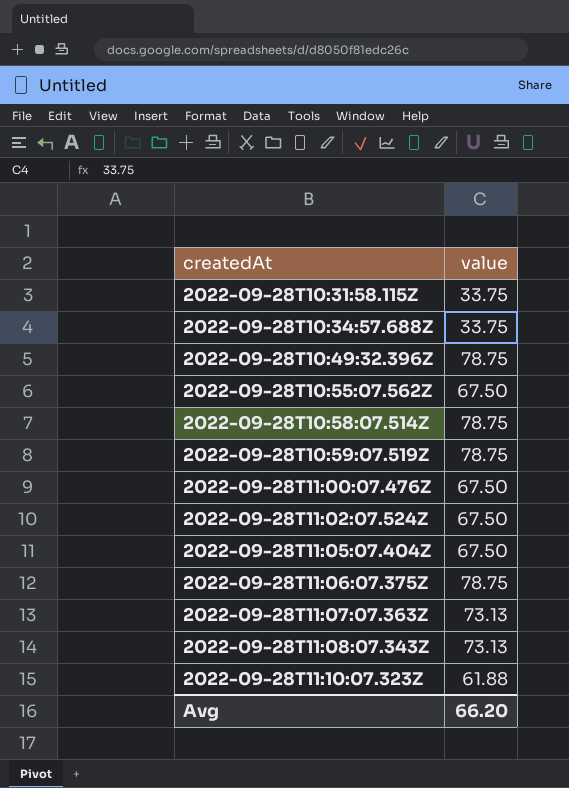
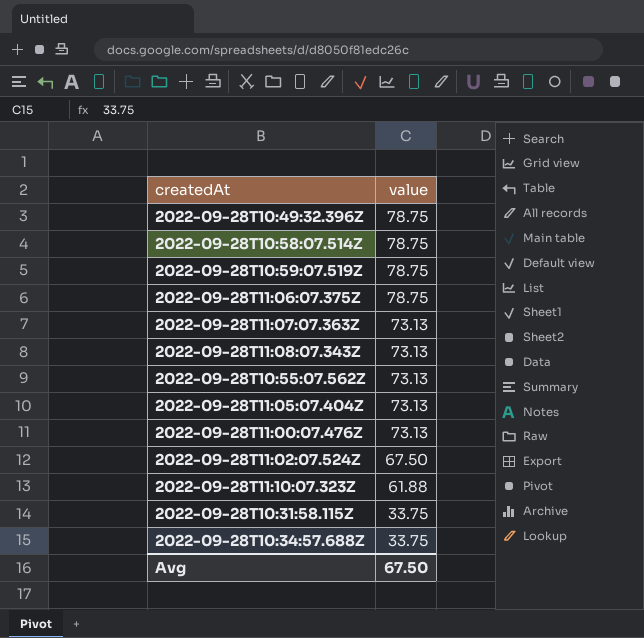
row order: createdAt ascending -> value descending
2022-09-28T10:55:07.562Z | value: 67.50 -> 73.13
2022-09-28T11:05:07.404Z | value: 67.50 -> 73.13
2022-09-28T11:00:07.476Z | value: 67.50 -> 73.13
Avg | value: 66.20 -> 67.50

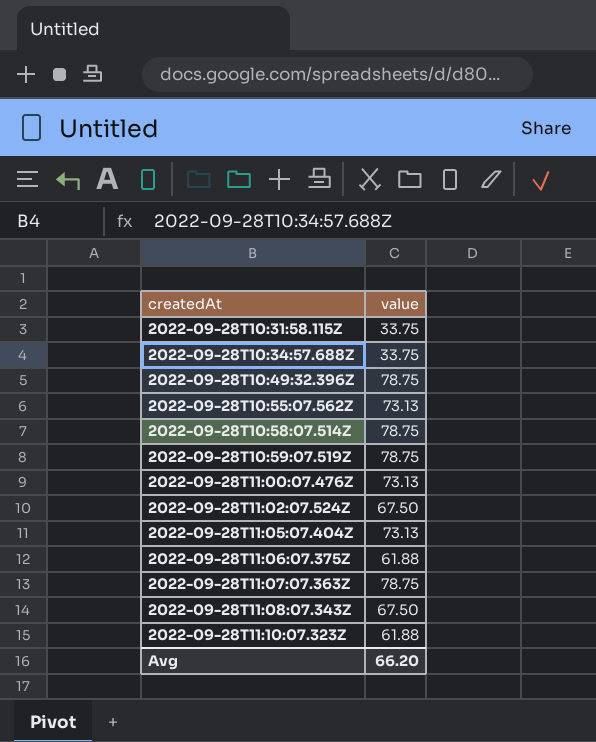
row order: value descending -> createdAt ascending
2022-09-28T11:06:07.375Z | value: 78.75 -> 61.88
2022-09-28T11:07:07.363Z | value: 73.13 -> 78.75
2022-09-28T11:08:07.343Z | value: 73.13 -> 67.50
Avg | value: 67.50 -> 66.20

